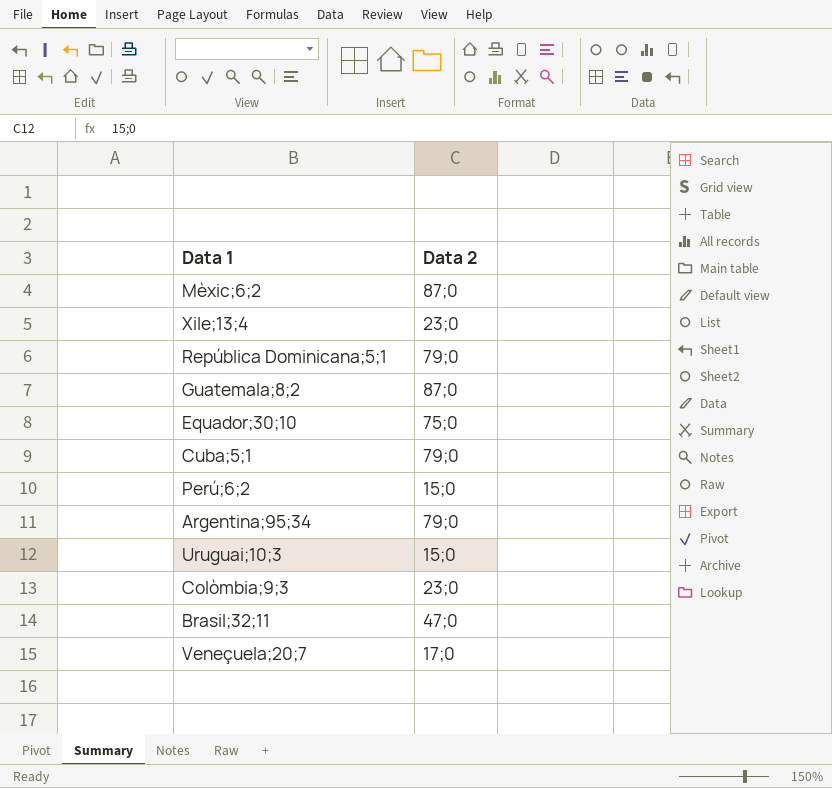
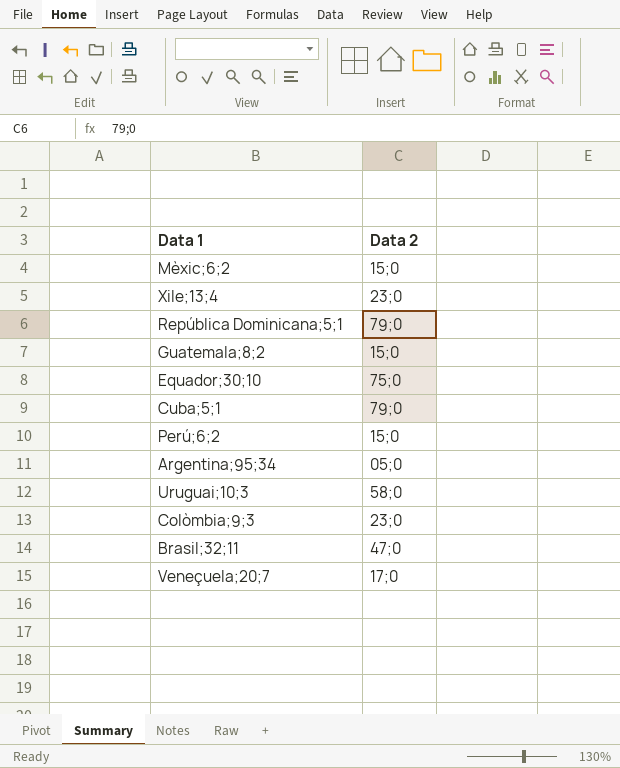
Mèxic;6;2 | Data 2: 87;0 -> 15;0
Guatemala;8;2 | Data 2: 87;0 -> 15;0
Argentina;95;34 | Data 2: 79;0 -> 05;0
Uruguai;10;3 | Data 2: 15;0 -> 58;0

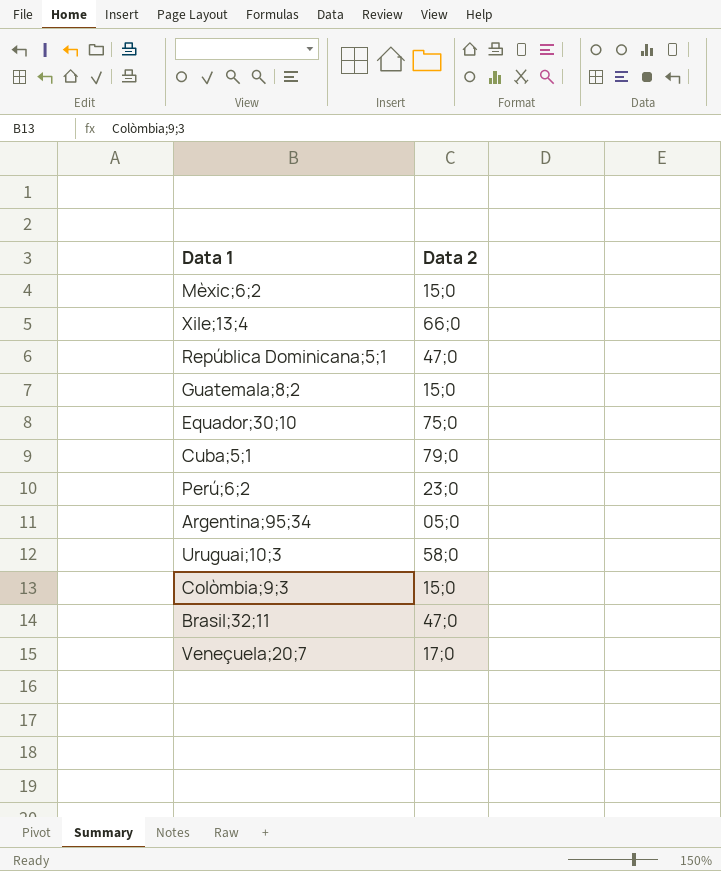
Xile;13;4 | Data 2: 23;0 -> 66;0
República Dominicana;5;1 | Data 2: 79;0 -> 47;0
Perú;6;2 | Data 2: 15;0 -> 23;0
Colòmbia;9;3 | Data 2: 23;0 -> 15;0

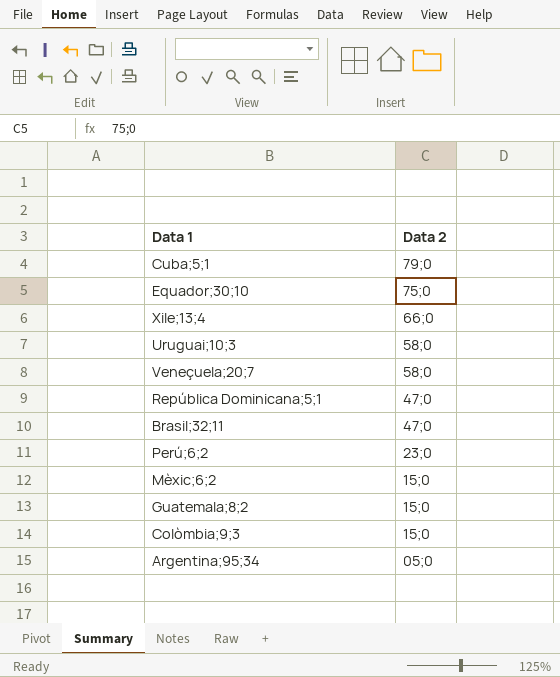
row order: none -> Data 2 descending
Veneçuela;20;7 | Data 2: 17;0 -> 58;0

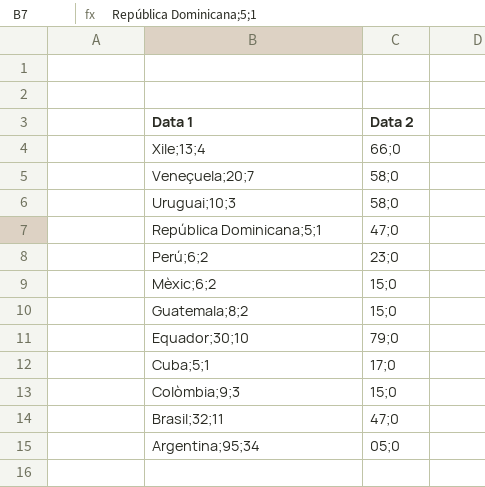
row order: Data 2 descending -> Data 1 descending
Equador;30;10 | Data 2: 75;0 -> 79;0
Cuba;5;1 | Data 2: 79;0 -> 17;0

